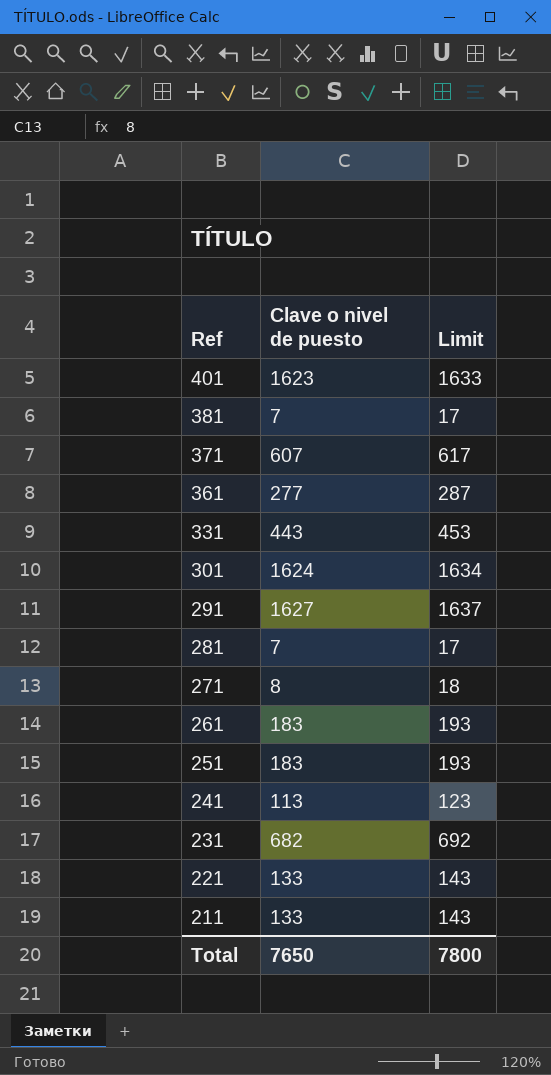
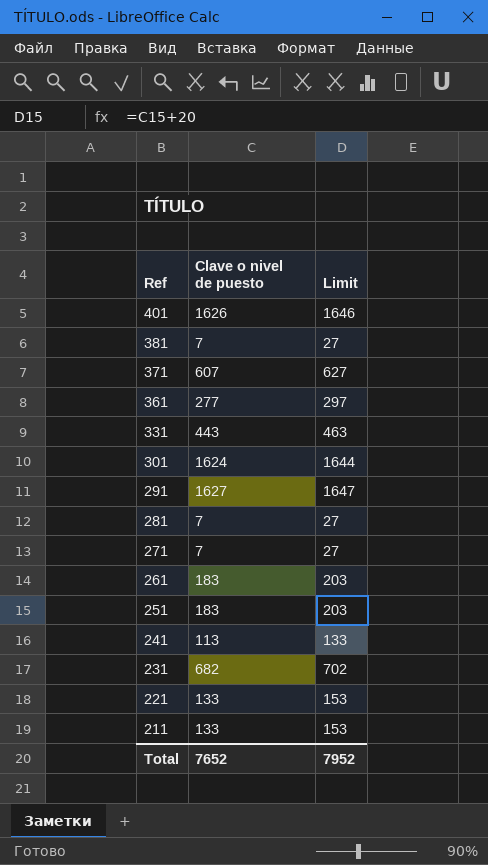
column Limit | formula: [Clave o nivel de puesto] + 10 -> [Clave o nivel de puesto] + 20
401 | Clave o nivel de puesto: 1623 -> 1626
271 | Clave o nivel de puesto: 8 -> 7
Total | Clave o nivel de puesto: 7650 -> 7652
Total | Limit: 7800 -> 7952

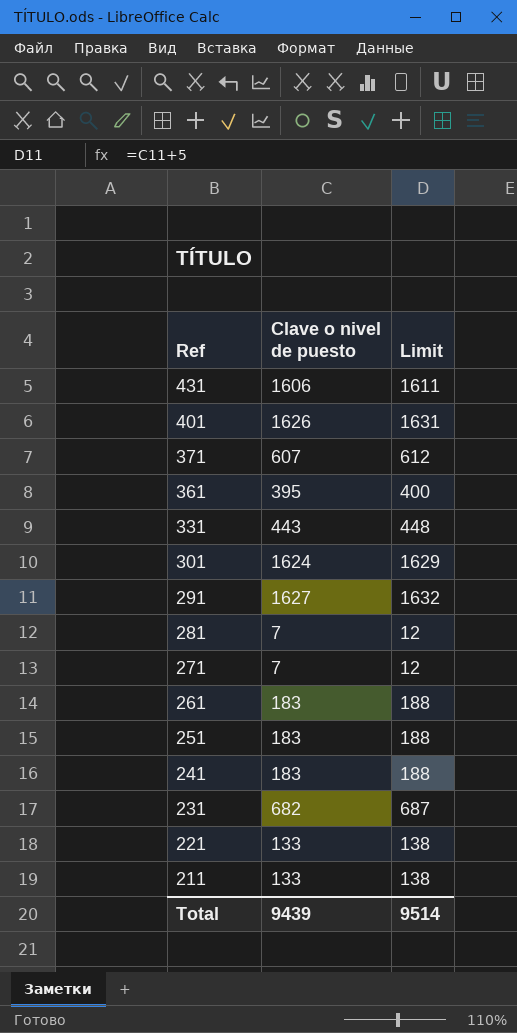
column Limit | formula: [Clave o nivel de puesto] + 20 -> [Clave o nivel de puesto] + 5
row 381: 7 | 27 -> none
row 431: none -> 1606 | 1611
361 | Clave o nivel de puesto: 277 -> 395
241 | Clave o nivel de puesto: 113 -> 183
Total | Clave o nivel de puesto: 7652 -> 9439
Total | Limit: 7952 -> 9514

